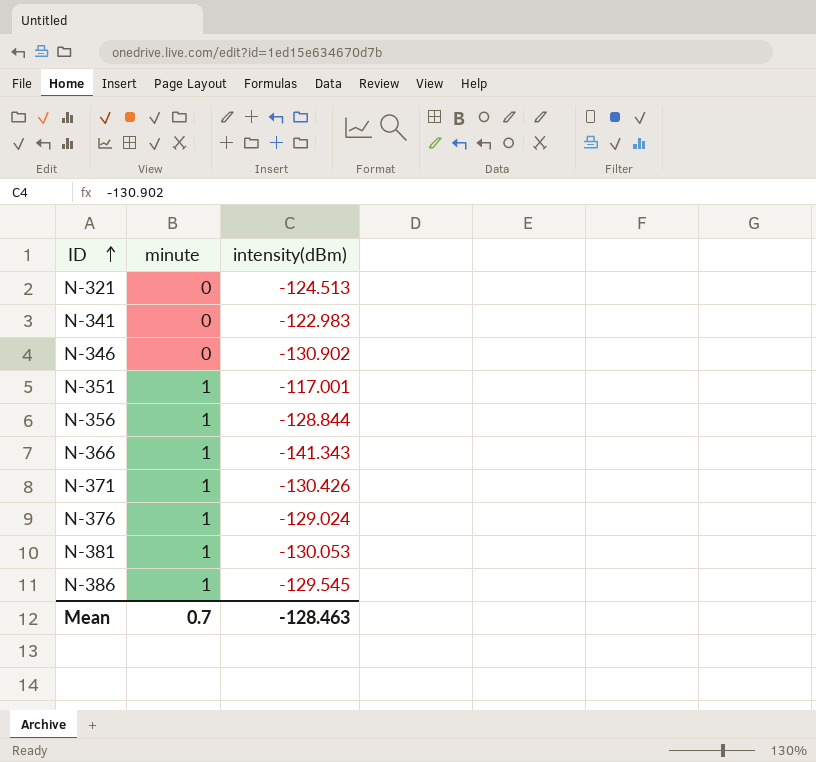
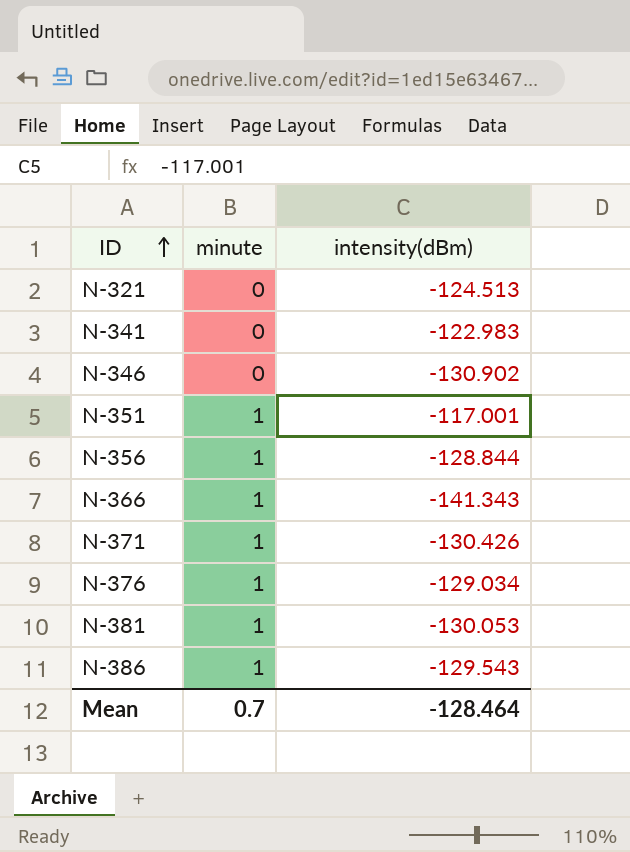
N-376 | intensity(dBm): -129.024 -> -129.034
N-386 | intensity(dBm): -129.545 -> -129.543
Mean | intensity(dBm): -128.463 -> -128.464

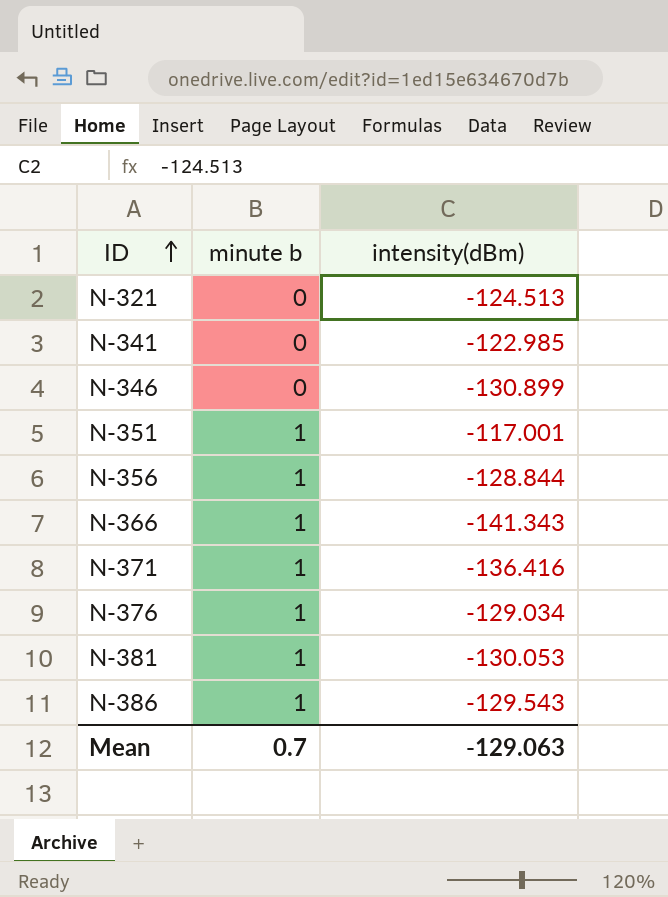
column name: minute -> minute b
N-341 | intensity(dBm): -122.983 -> -122.985
N-346 | intensity(dBm): -130.902 -> -130.899
N-371 | intensity(dBm): -130.426 -> -136.416
Mean | intensity(dBm): -128.464 -> -129.063

